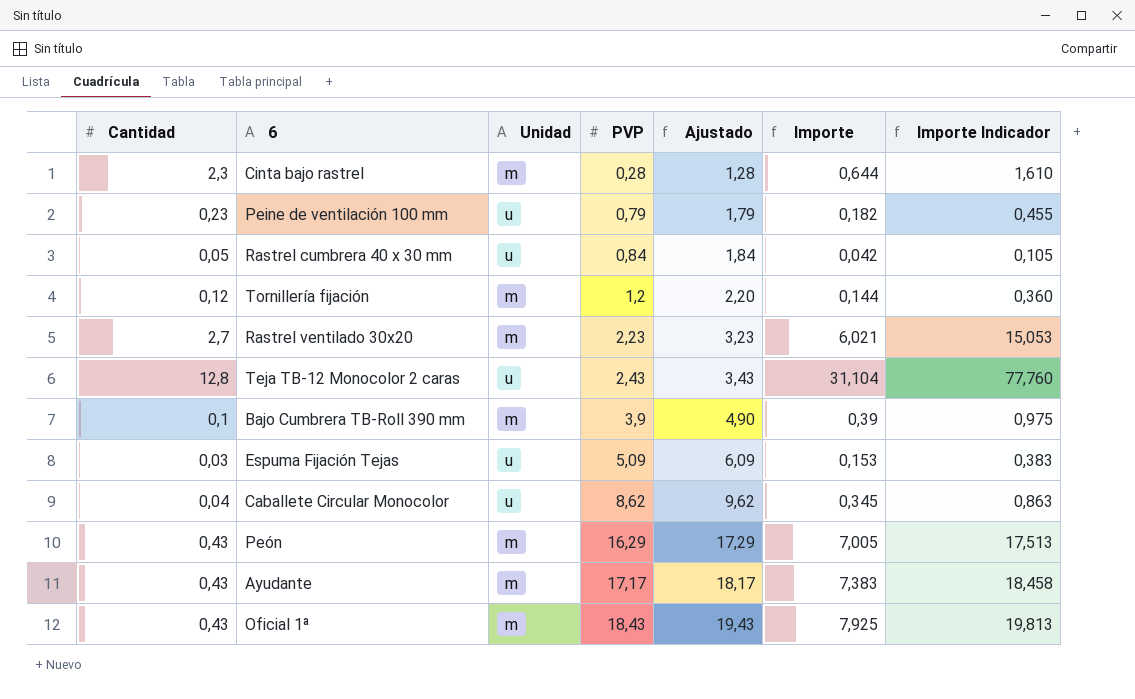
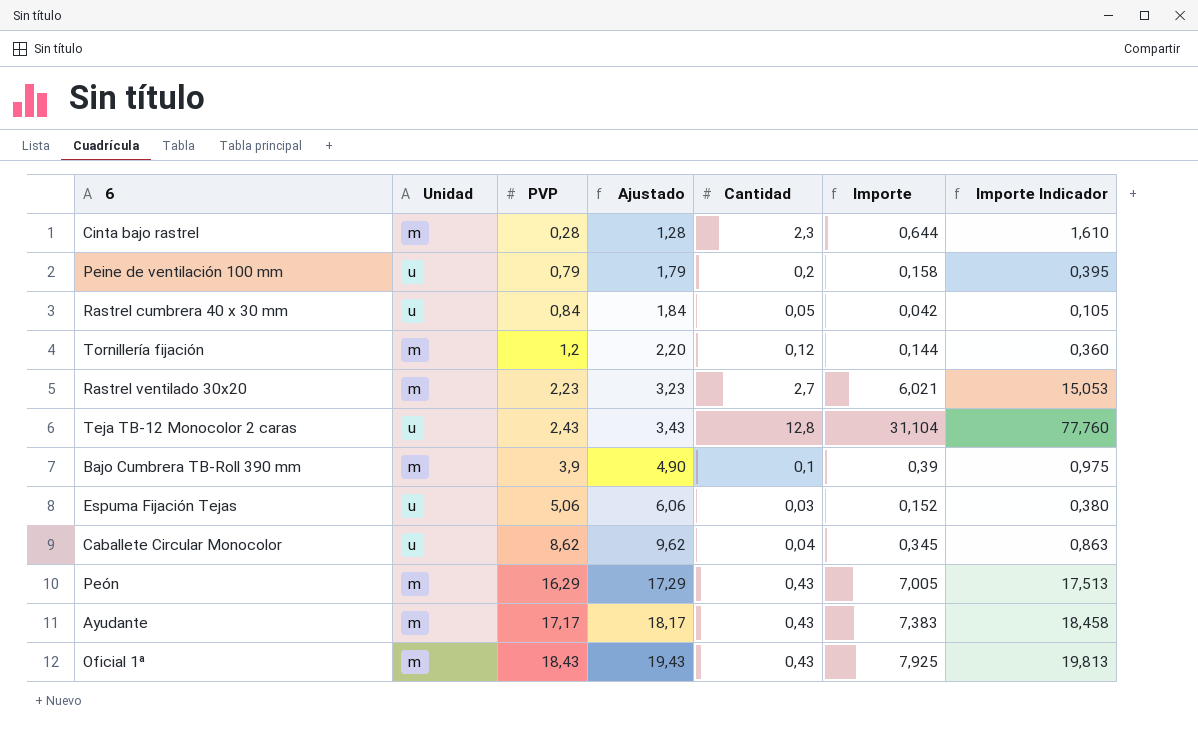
column Cantidad | position: 1 -> 5
Peine de ventilación 100 mm | Cantidad: 0,23 -> 0,2
Peine de ventilación 100 mm | Importe: 0,182 -> 0,158
Peine de ventilación 100 mm | Importe Indicador: 0,455 -> 0,395
Espuma Fijación Tejas | PVP: 5,09 -> 5,06
Espuma Fijación Tejas | Ajustado: 6,09 -> 6,06
Espuma Fijación Tejas | Importe: 0,153 -> 0,152
Espuma Fijación Tejas | Importe Indicador: 0,383 -> 0,380

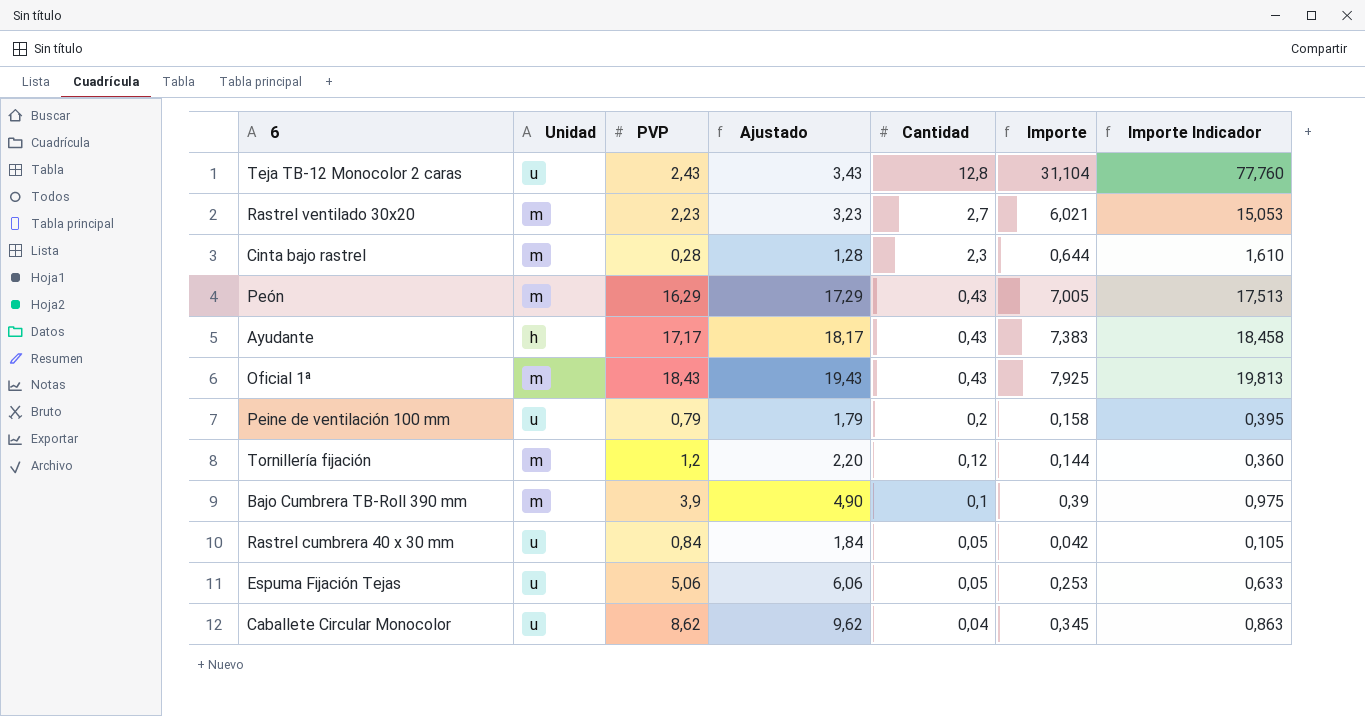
row order: PVP ascending -> Cantidad descending
Ayudante | Unidad: m -> h
Espuma Fijación Tejas | Cantidad: 0,03 -> 0,05
Espuma Fijación Tejas | Importe: 0,152 -> 0,253
Espuma Fijación Tejas | Importe Indicador: 0,380 -> 0,633

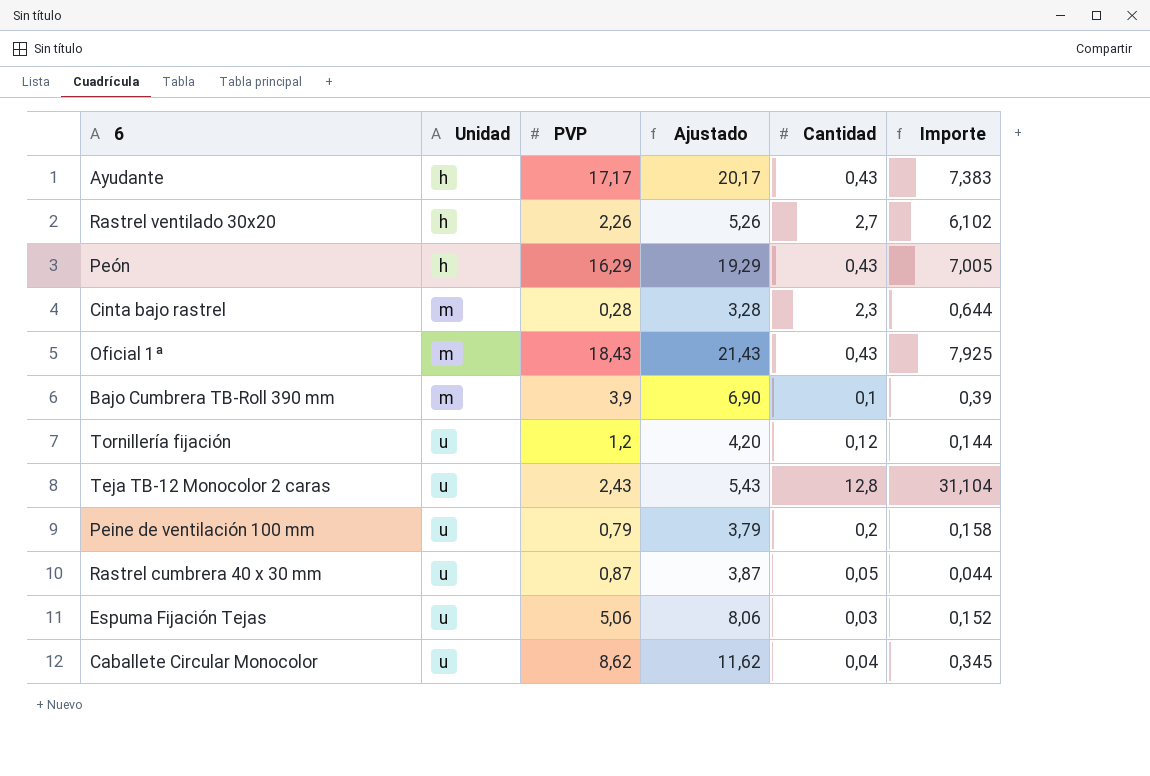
row order: Cantidad descending -> Unidad ascending
column Importe Indicador | formula: [Importe] * 2,5 -> none
column Ajustado | formula: [PVP] + 1 -> [PVP] + 3
Rastrel ventilado 30x20 | Unidad: m -> h
Rastrel ventilado 30x20 | PVP: 2,23 -> 2,26
Rastrel ventilado 30x20 | Importe: 6,021 -> 6,102
Peón | Unidad: m -> h
Tornillería fijación | Unidad: m -> u
Rastrel cumbrera 40 x 30 mm | PVP: 0,84 -> 0,87
Rastrel cumbrera 40 x 30 mm | Importe: 0,042 -> 0,044
Espuma Fijación Tejas | Cantidad: 0,05 -> 0,03
Espuma Fijación Tejas | Importe: 0,253 -> 0,152

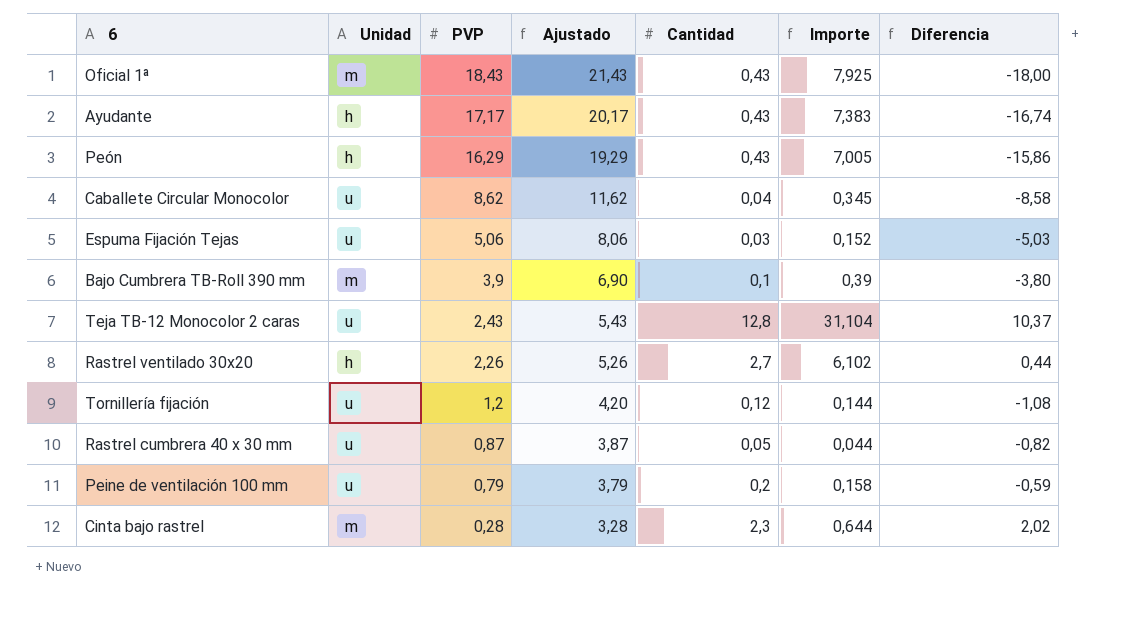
row order: Unidad ascending -> PVP descending
column Diferencia | formula: none -> [Cantidad] - [PVP]

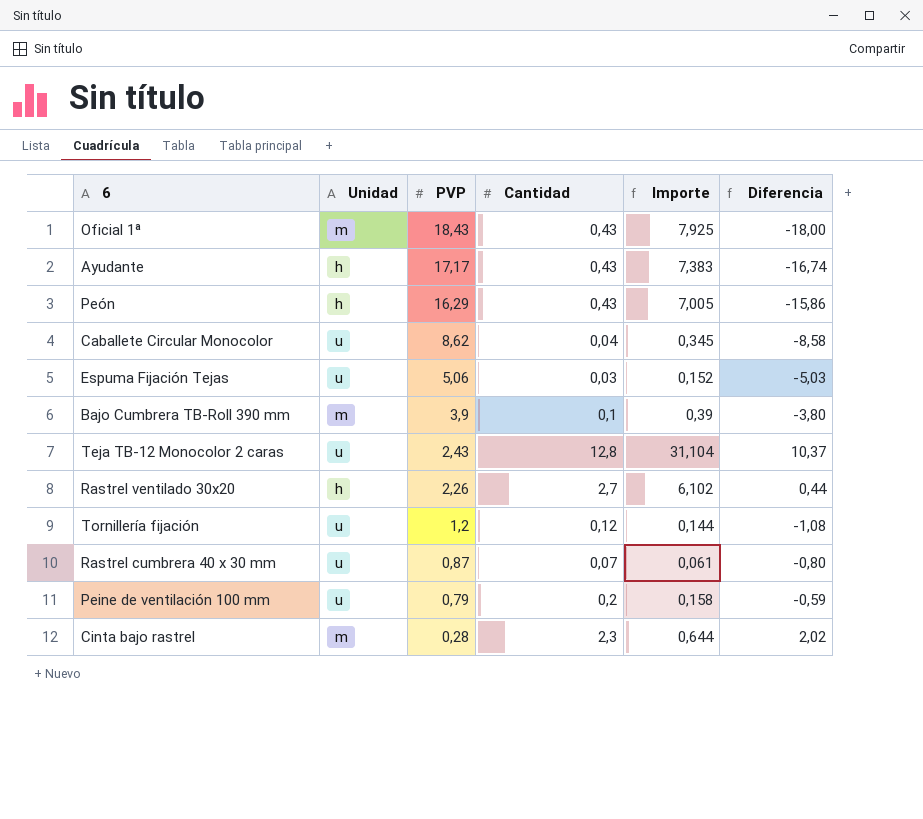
column Ajustado | formula: [PVP] + 3 -> none
Rastrel cumbrera 40 x 30 mm | Cantidad: 0,05 -> 0,07
Rastrel cumbrera 40 x 30 mm | Importe: 0,044 -> 0,061
Rastrel cumbrera 40 x 30 mm | Diferencia: -0,82 -> -0,80

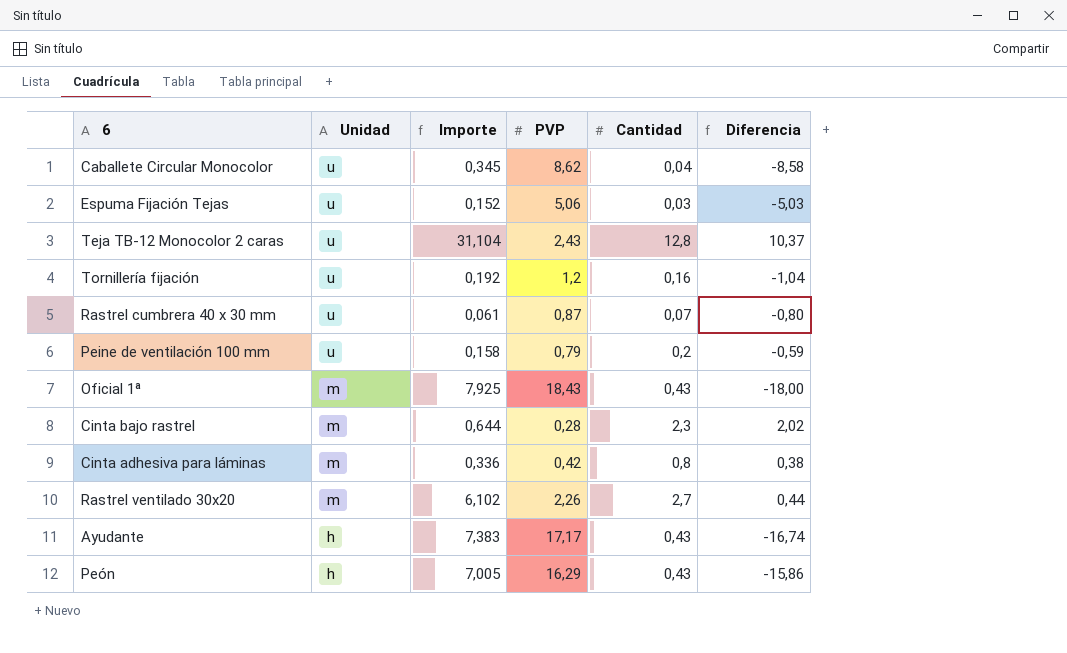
row order: PVP descending -> Unidad descending
column Importe | position: 5 -> 3
row Bajo Cumbrera TB-Roll 390 mm: m | 3,9 | 0,1 | 0,39 | -3,80 -> none
Tornillería fijación | Importe: 0,144 -> 0,192
Tornillería fijación | Cantidad: 0,12 -> 0,16
Tornillería fijación | Diferencia: -1,08 -> -1,04
row Cinta adhesiva para láminas: none -> m | 0,336 | 0,42 | 0,8 | 0,38
Rastrel ventilado 30x20 | Unidad: h -> m

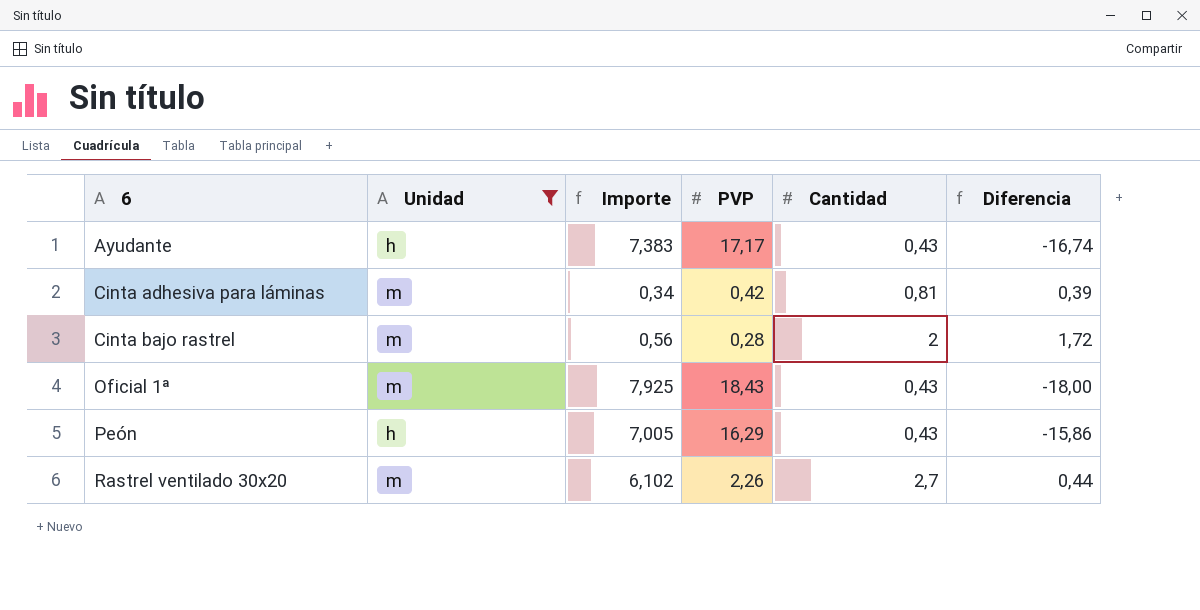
filter: none -> Unidad != u
row order: Unidad descending -> 6 ascending
Cinta adhesiva para láminas | Importe: 0,336 -> 0,34
Cinta adhesiva para láminas | Cantidad: 0,8 -> 0,81
Cinta adhesiva para láminas | Diferencia: 0,38 -> 0,39
Cinta bajo rastrel | Importe: 0,644 -> 0,56
Cinta bajo rastrel | Cantidad: 2,3 -> 2
Cinta bajo rastrel | Diferencia: 2,02 -> 1,72

